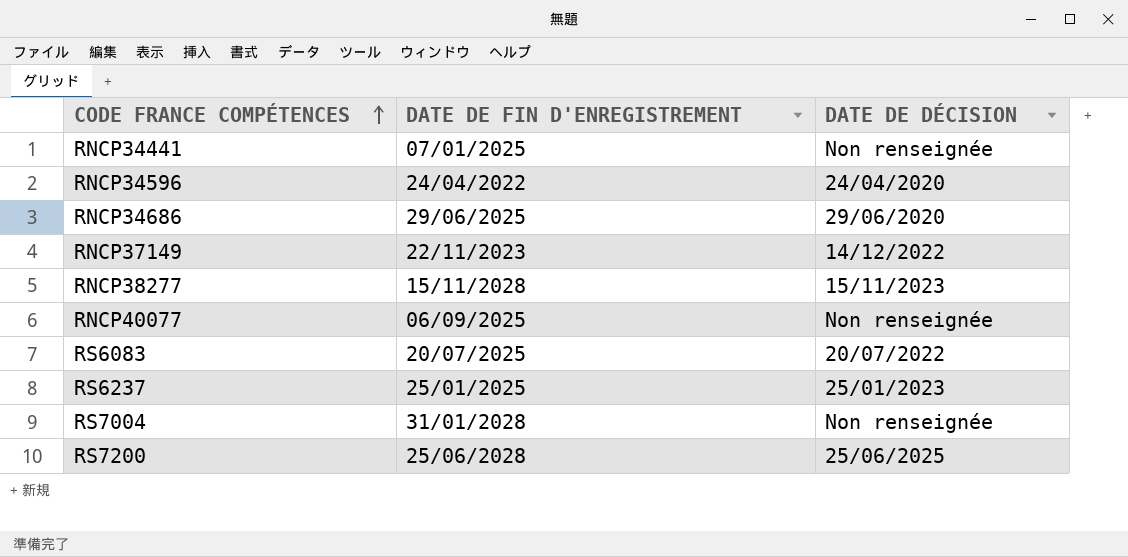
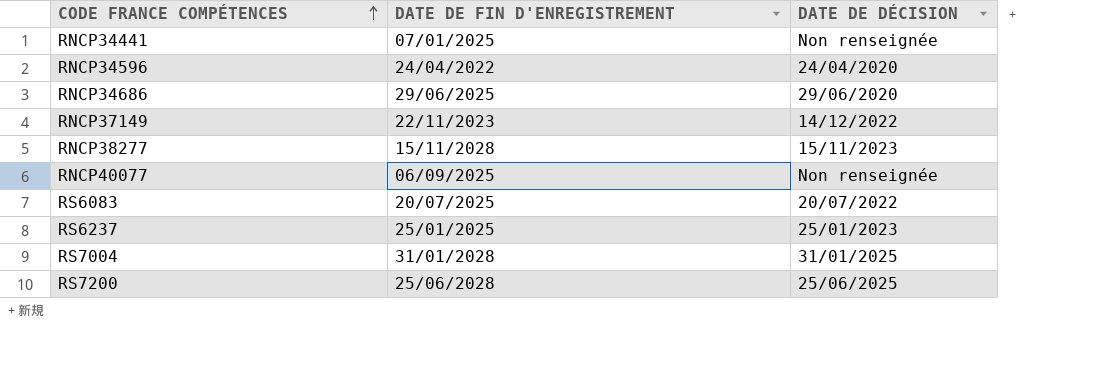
RS7004 | DATE DE DÉCISION: Non renseignée -> 31/01/2025

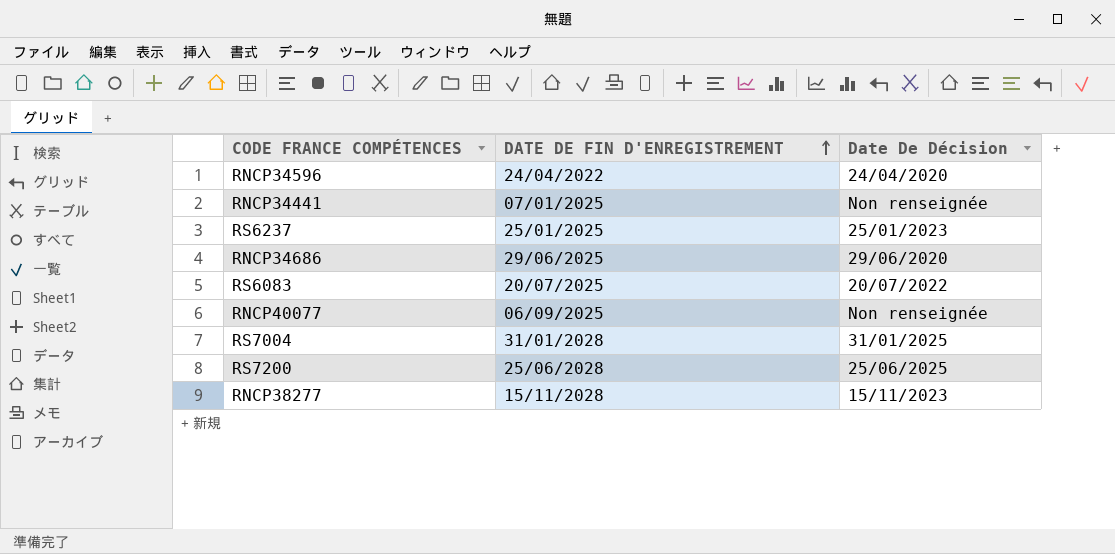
row order: CODE FRANCE COMPÉTENCES ascending -> DATE DE FIN D'ENREGISTREMENT ascending
column name: DATE DE DÉCISION -> Date De Décision
row RNCP37149: 22/11/2023 | 14/12/2022 -> none

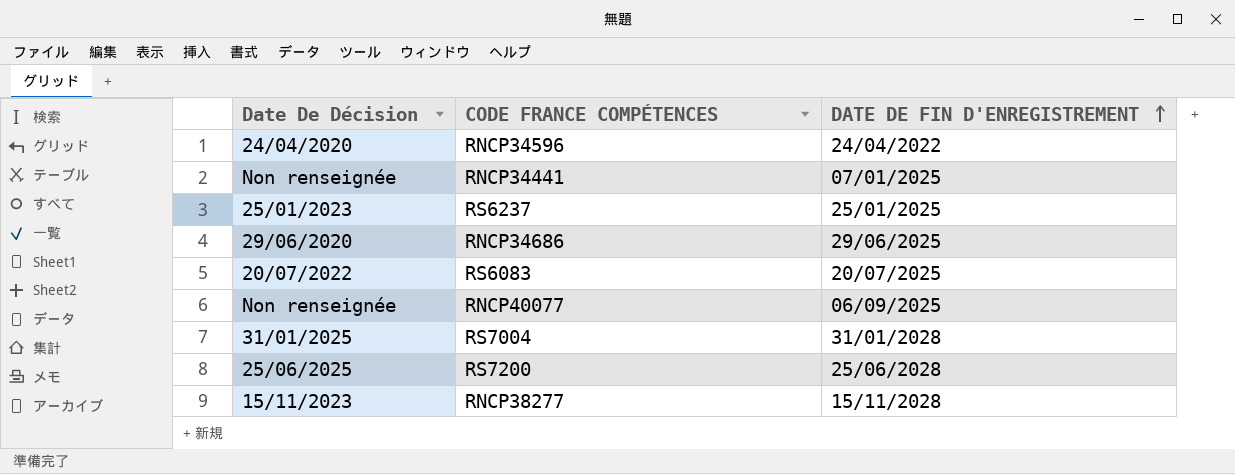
column Date De Décision | position: 3 -> 1

